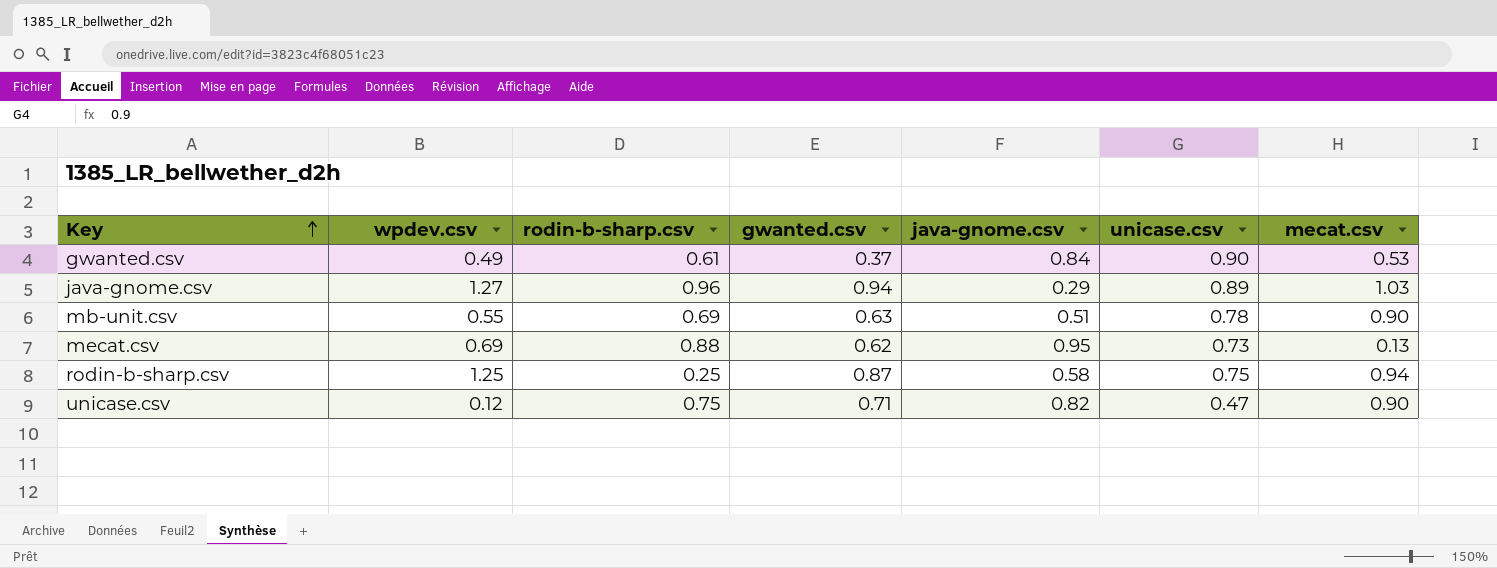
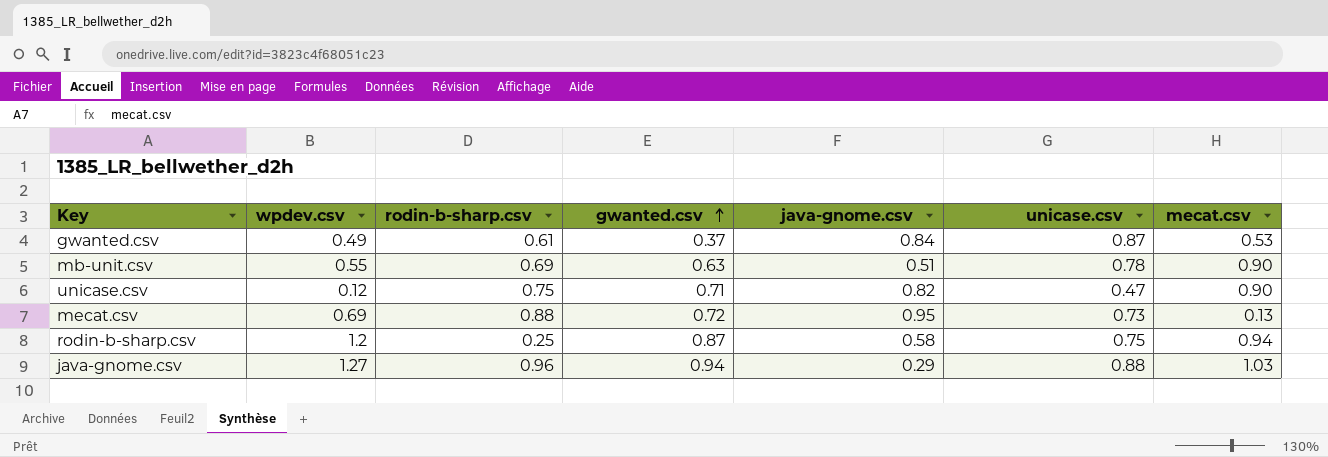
row order: Key ascending -> gwanted.csv ascending
gwanted.csv | unicase.csv: 0.90 -> 0.87
mecat.csv | gwanted.csv: 0.62 -> 0.72
rodin-b-sharp.csv | wpdev.csv: 1.25 -> 1.2
java-gnome.csv | unicase.csv: 0.89 -> 0.88

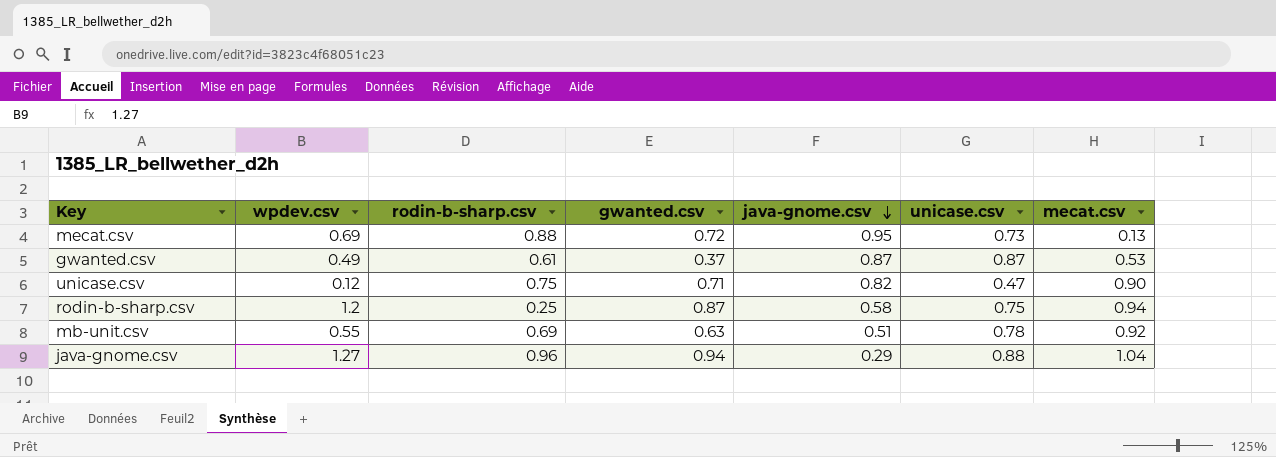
row order: gwanted.csv ascending -> java-gnome.csv descending
gwanted.csv | java-gnome.csv: 0.84 -> 0.87
mb-unit.csv | mecat.csv: 0.90 -> 0.92
java-gnome.csv | mecat.csv: 1.03 -> 1.04

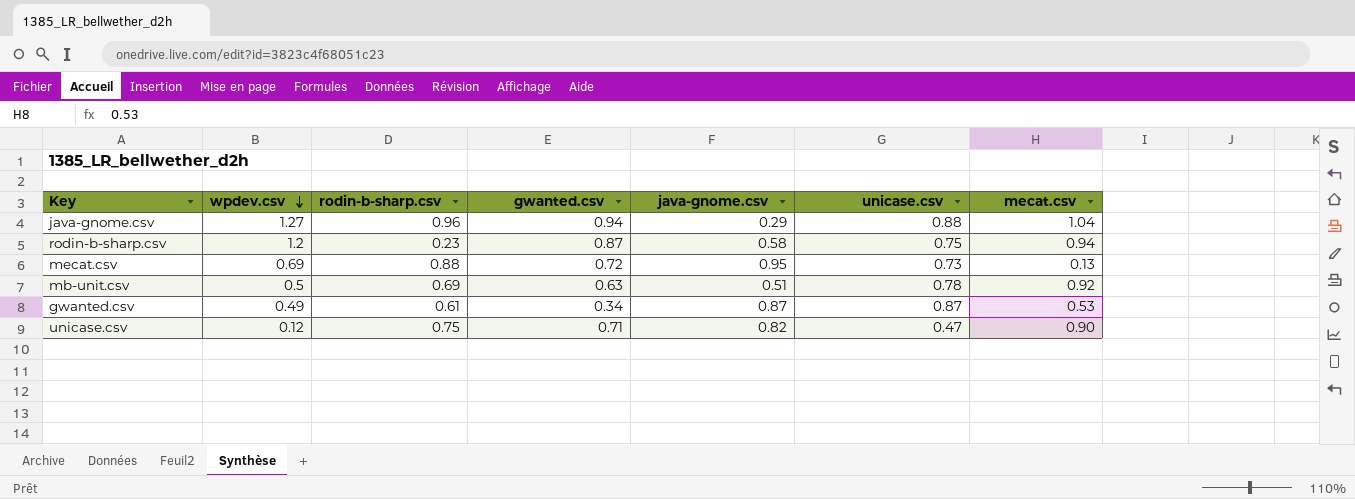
row order: java-gnome.csv descending -> wpdev.csv descending
rodin-b-sharp.csv | rodin-b-sharp.csv: 0.25 -> 0.23
mb-unit.csv | wpdev.csv: 0.55 -> 0.5
gwanted.csv | gwanted.csv: 0.37 -> 0.34

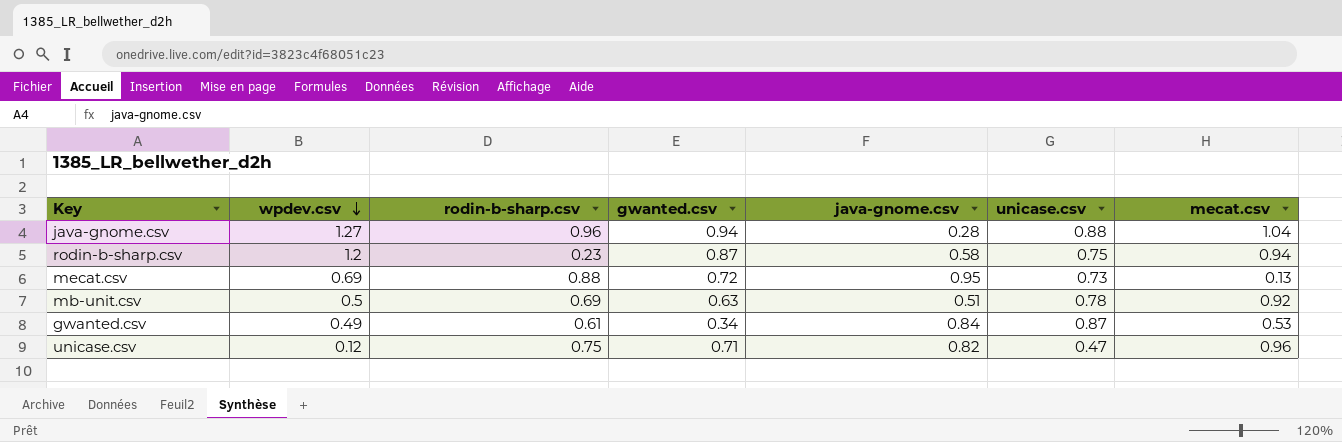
java-gnome.csv | java-gnome.csv: 0.29 -> 0.28
gwanted.csv | java-gnome.csv: 0.87 -> 0.84
unicase.csv | mecat.csv: 0.90 -> 0.96

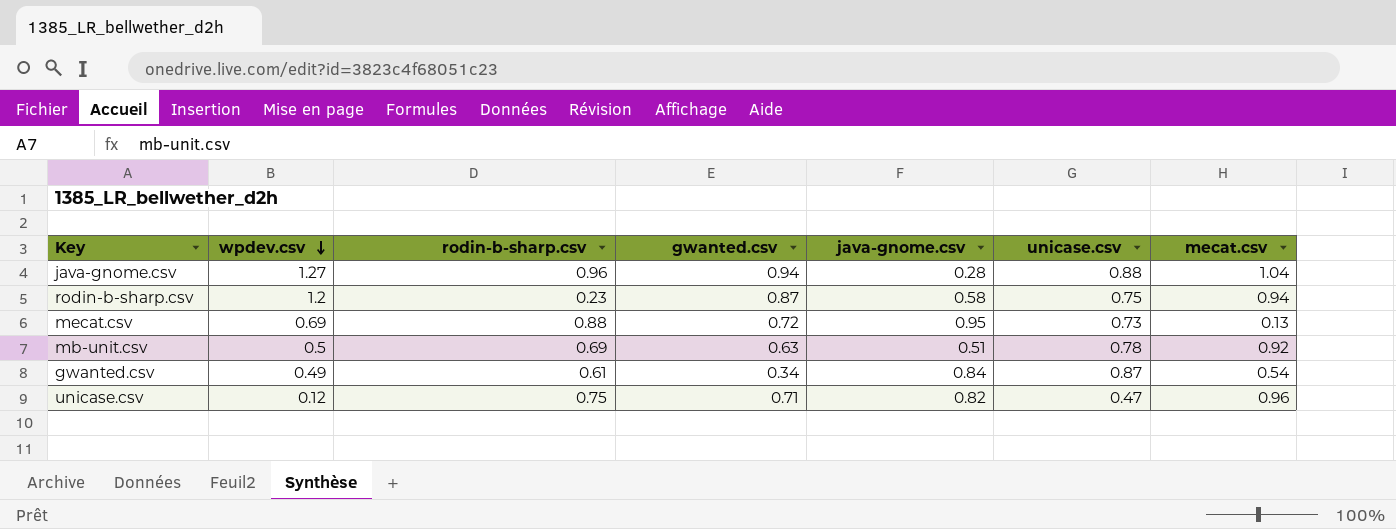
gwanted.csv | mecat.csv: 0.53 -> 0.54

